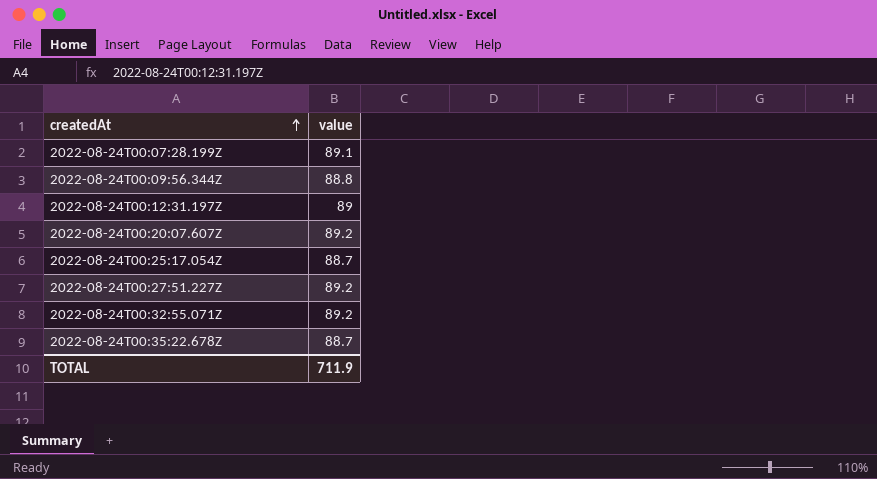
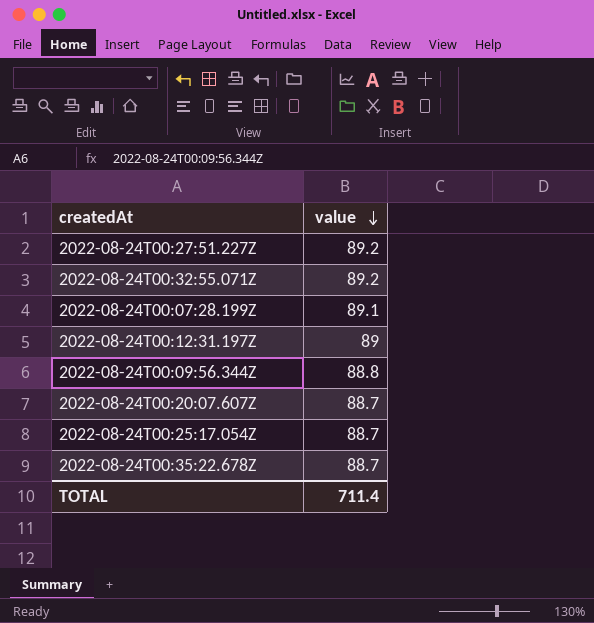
row order: createdAt ascending -> value descending
2022-08-24T00:20:07.607Z | value: 89.2 -> 88.7
TOTAL | value: 711.9 -> 711.4

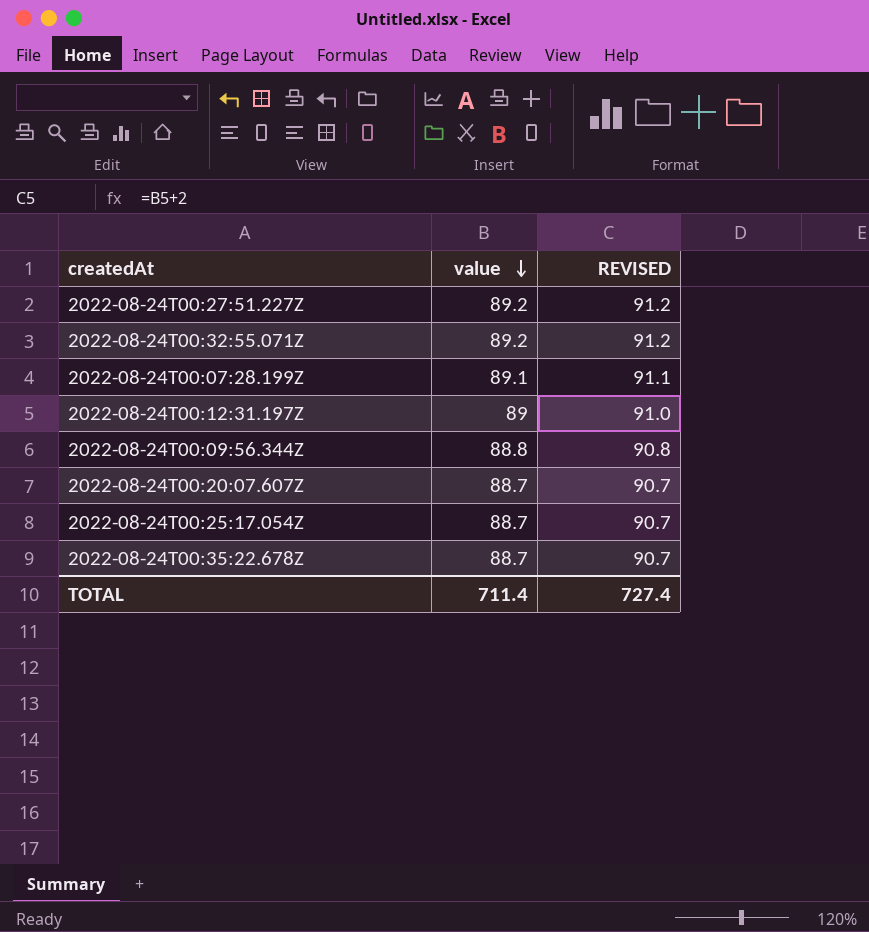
column REVISED | formula: none -> [value] + 2

